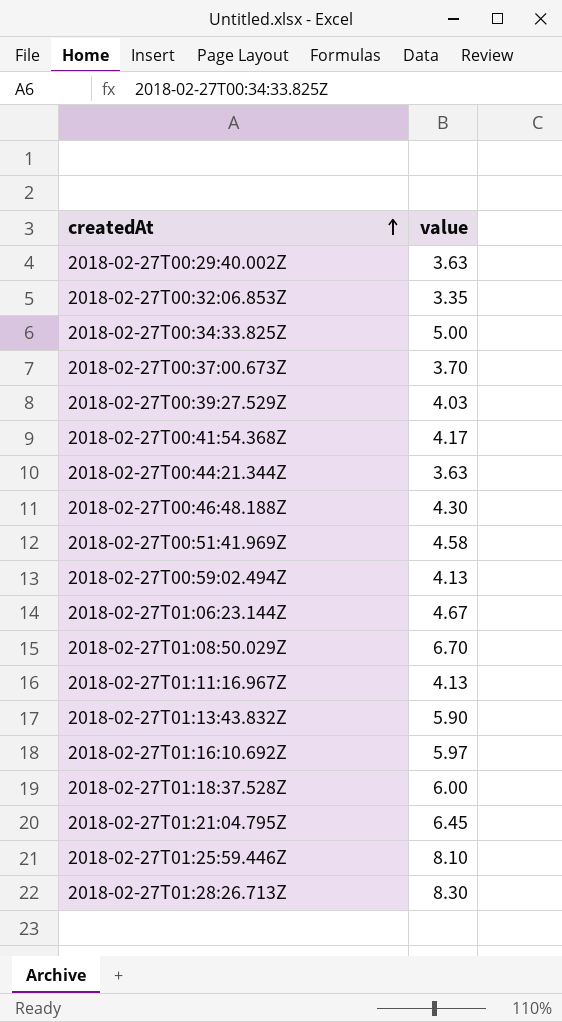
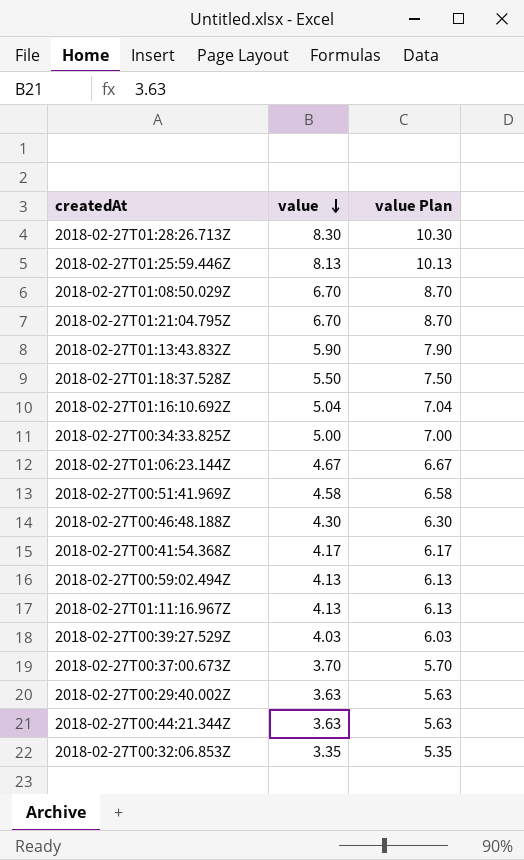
row order: createdAt ascending -> value descending
column value Plan | formula: none -> [value] + 2
2018-02-27T01:25:59.446Z | value: 8.10 -> 8.13
2018-02-27T01:21:04.795Z | value: 6.45 -> 6.70
2018-02-27T01:18:37.528Z | value: 6.00 -> 5.50
2018-02-27T01:16:10.692Z | value: 5.97 -> 5.04

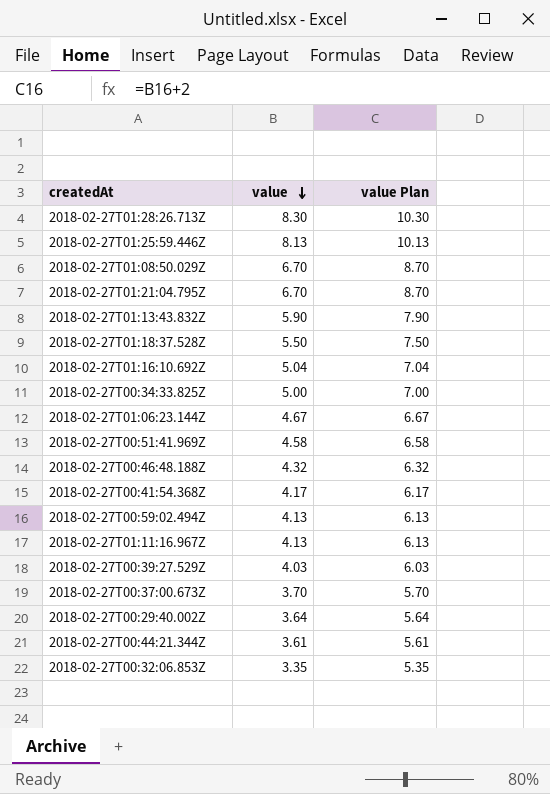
2018-02-27T00:46:48.188Z | value: 4.30 -> 4.32
2018-02-27T00:46:48.188Z | value Plan: 6.30 -> 6.32
2018-02-27T00:29:40.002Z | value: 3.63 -> 3.64
2018-02-27T00:29:40.002Z | value Plan: 5.63 -> 5.64
2018-02-27T00:44:21.344Z | value: 3.63 -> 3.61
2018-02-27T00:44:21.344Z | value Plan: 5.63 -> 5.61

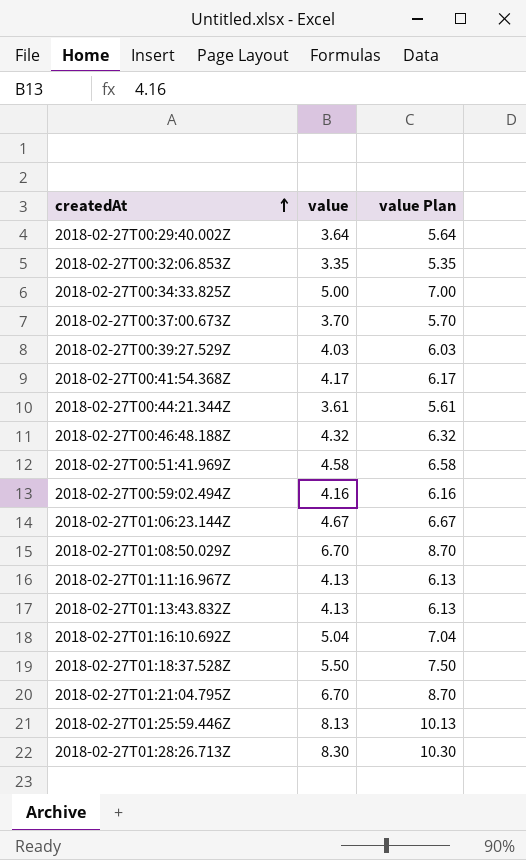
row order: value descending -> createdAt ascending
2018-02-27T00:59:02.494Z | value: 4.13 -> 4.16
2018-02-27T00:59:02.494Z | value Plan: 6.13 -> 6.16
2018-02-27T01:13:43.832Z | value: 5.90 -> 4.13
2018-02-27T01:13:43.832Z | value Plan: 7.90 -> 6.13

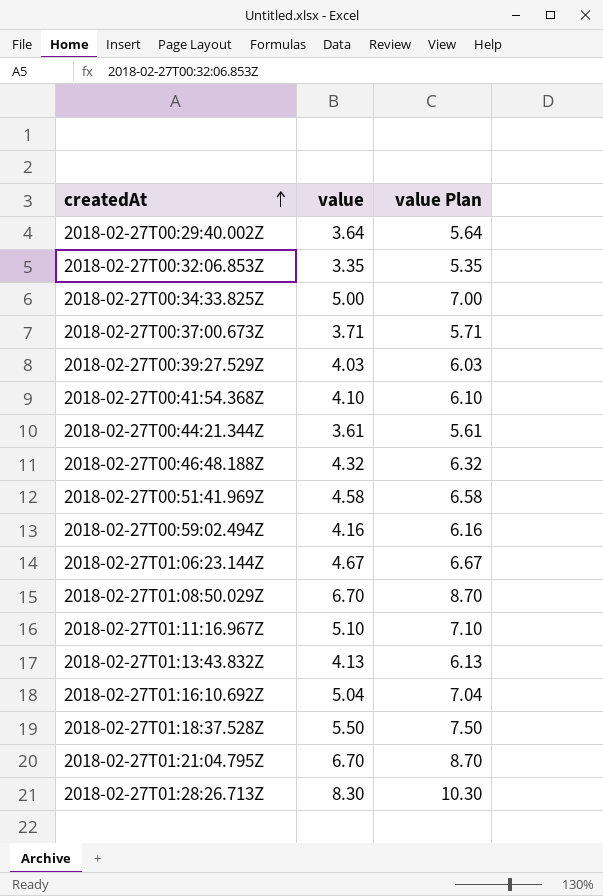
row 2018-02-27T01:25:59.446Z: 8.13 | 10.13 -> none
2018-02-27T00:37:00.673Z | value: 3.70 -> 3.71
2018-02-27T00:37:00.673Z | value Plan: 5.70 -> 5.71
2018-02-27T00:41:54.368Z | value: 4.17 -> 4.10
2018-02-27T00:41:54.368Z | value Plan: 6.17 -> 6.10
2018-02-27T01:11:16.967Z | value: 4.13 -> 5.10
2018-02-27T01:11:16.967Z | value Plan: 6.13 -> 7.10

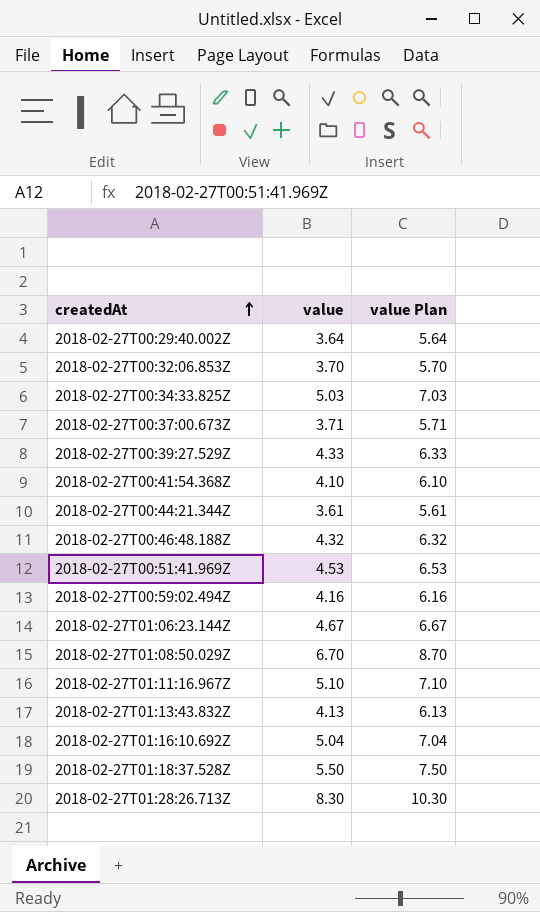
row 2018-02-27T01:21:04.795Z: 6.70 | 8.70 -> none
2018-02-27T00:32:06.853Z | value: 3.35 -> 3.70
2018-02-27T00:32:06.853Z | value Plan: 5.35 -> 5.70
2018-02-27T00:34:33.825Z | value: 5.00 -> 5.03
2018-02-27T00:34:33.825Z | value Plan: 7.00 -> 7.03
2018-02-27T00:39:27.529Z | value: 4.03 -> 4.33
2018-02-27T00:39:27.529Z | value Plan: 6.03 -> 6.33
2018-02-27T00:51:41.969Z | value: 4.58 -> 4.53
2018-02-27T00:51:41.969Z | value Plan: 6.58 -> 6.53

